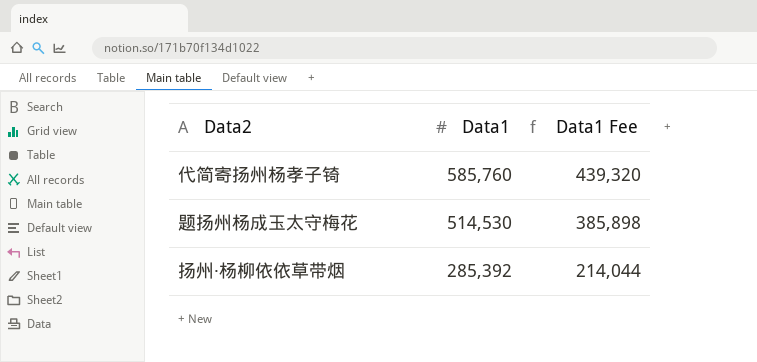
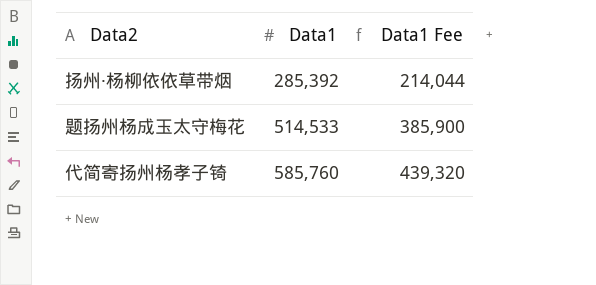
row order: Data1 descending -> Data1 ascending
题扬州杨成玉太守梅花 | Data1: 514,530 -> 514,533
题扬州杨成玉太守梅花 | Data1 Fee: 385,898 -> 385,900

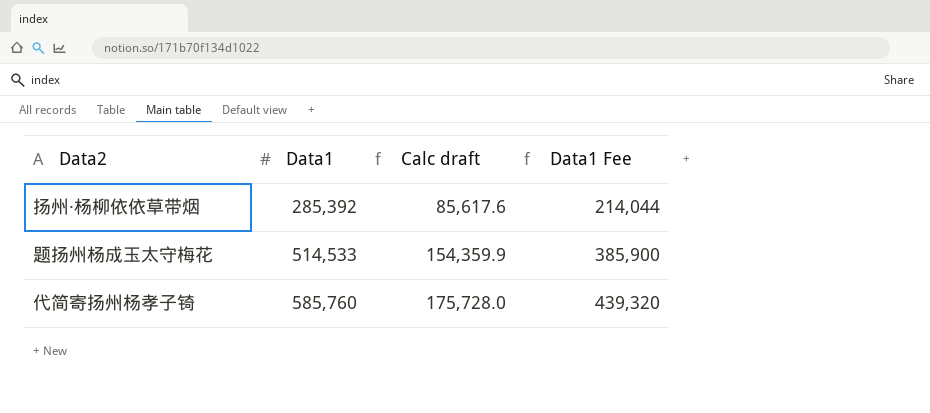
column Calc draft | formula: none -> [Data1] * 0.3

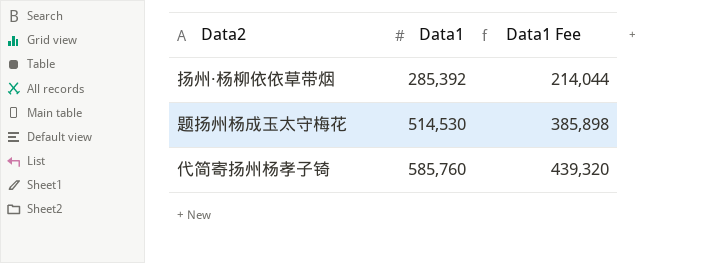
column Calc draft | formula: [Data1] * 0.3 -> none
题扬州杨成玉太守梅花 | Data1: 514,533 -> 514,530
题扬州杨成玉太守梅花 | Data1 Fee: 385,900 -> 385,898

